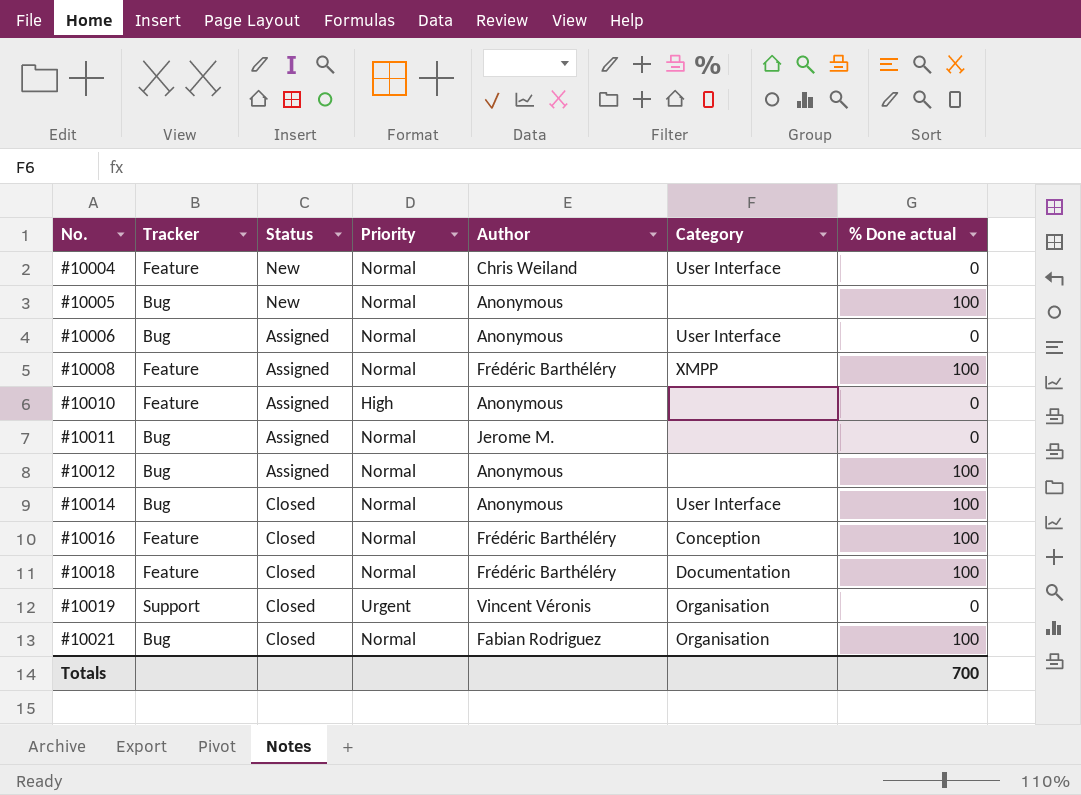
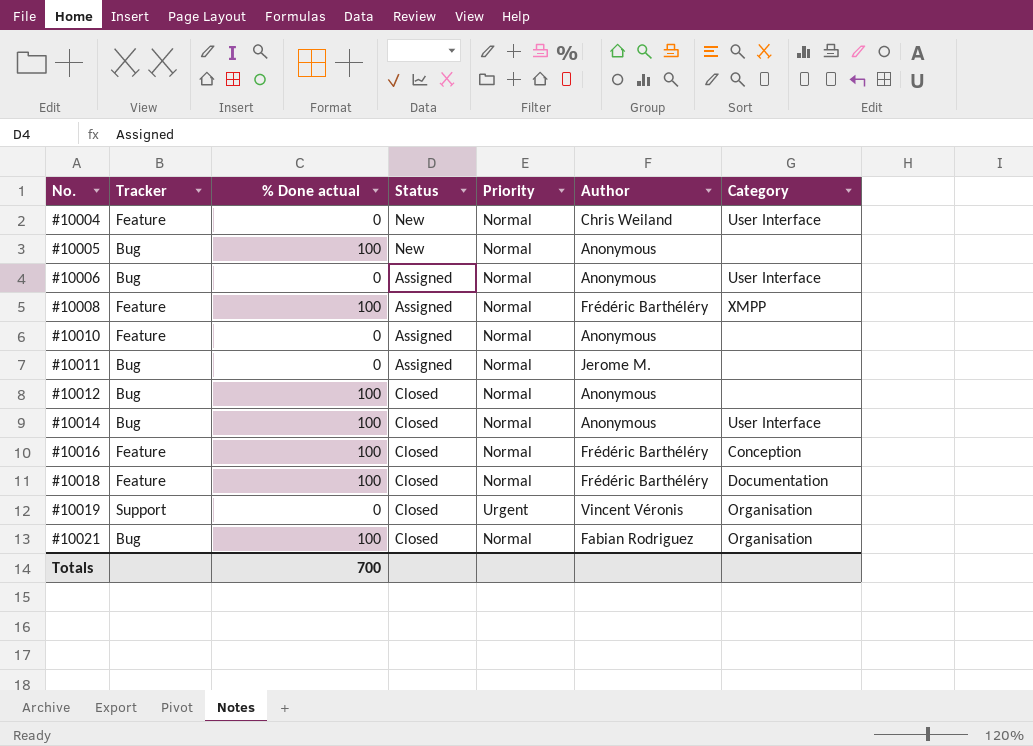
column % Done actual | position: 7 -> 3
#10010 | Priority: High -> Normal
#10012 | Status: Assigned -> Closed

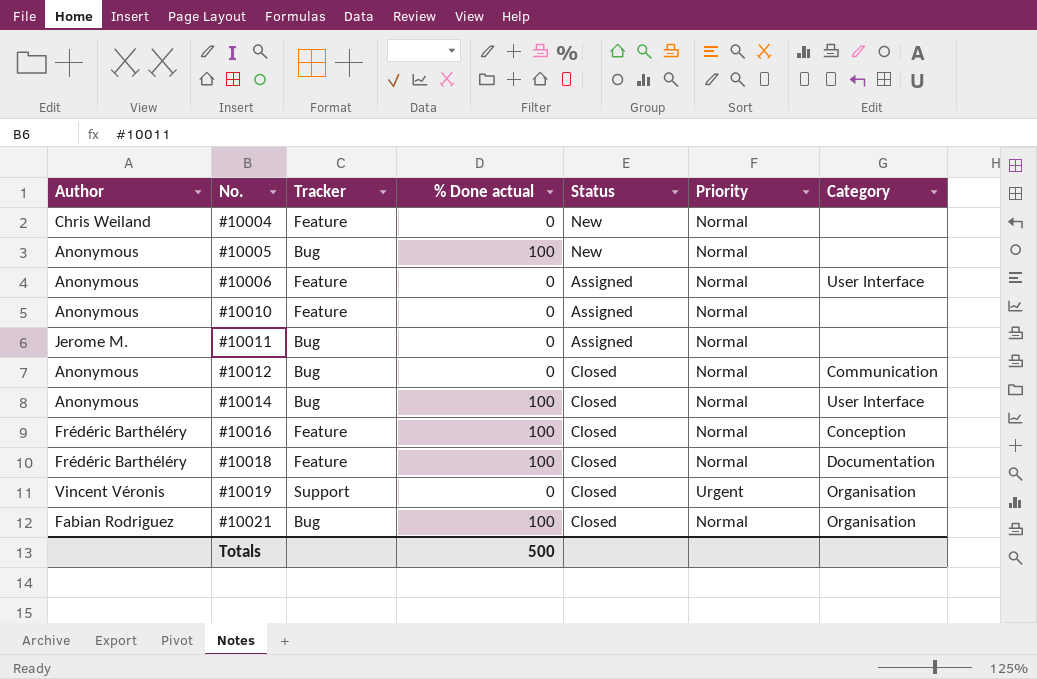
column Author | position: 6 -> 1
row #10008: Feature | 100 | Assigned | Normal | Frédéric Barthéléry | XMPP -> none
#10004 | Category: User Interface -> none
#10006 | Tracker: Bug -> Feature
#10012 | % Done actual: 100 -> 0
#10012 | Category: none -> Communication
Totals | % Done actual: 700 -> 500

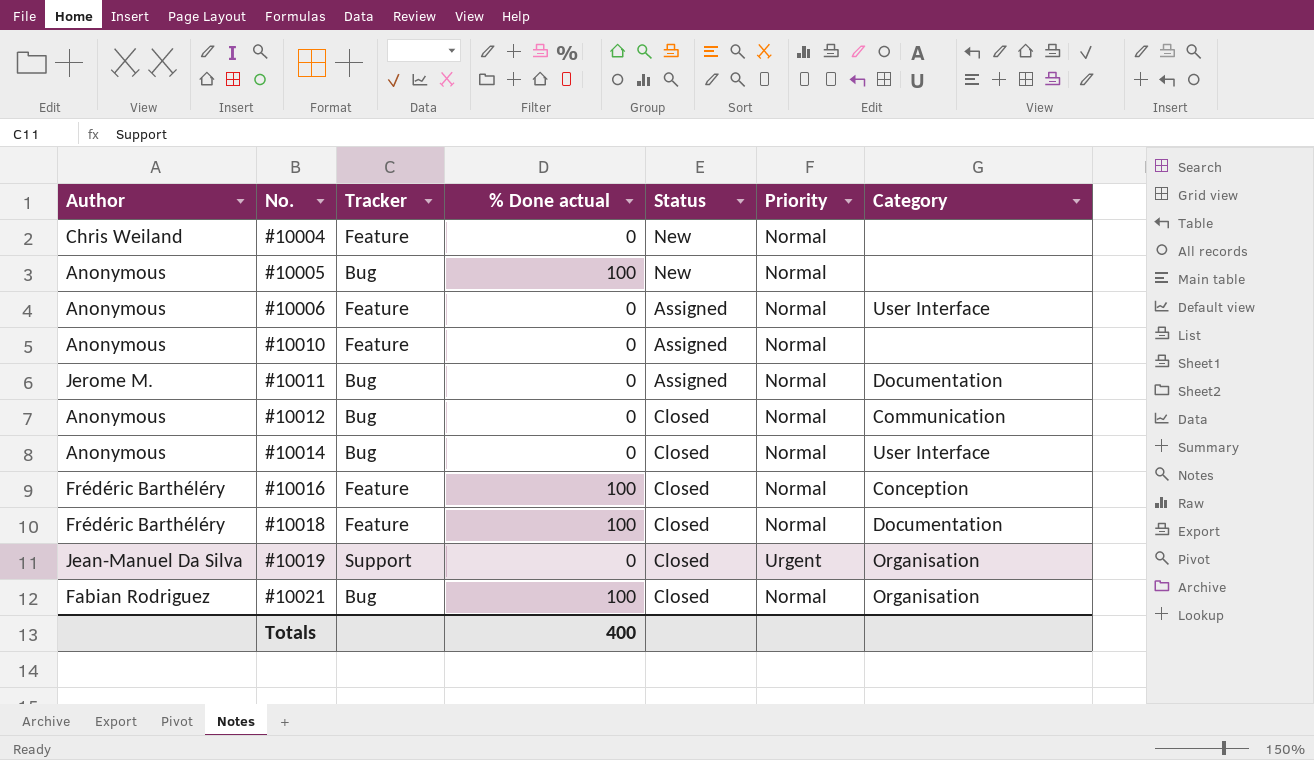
#10011 | Category: none -> Documentation
#10014 | % Done actual: 100 -> 0
#10019 | Author: Vincent Véronis -> Jean-Manuel Da Silva
Totals | % Done actual: 500 -> 400

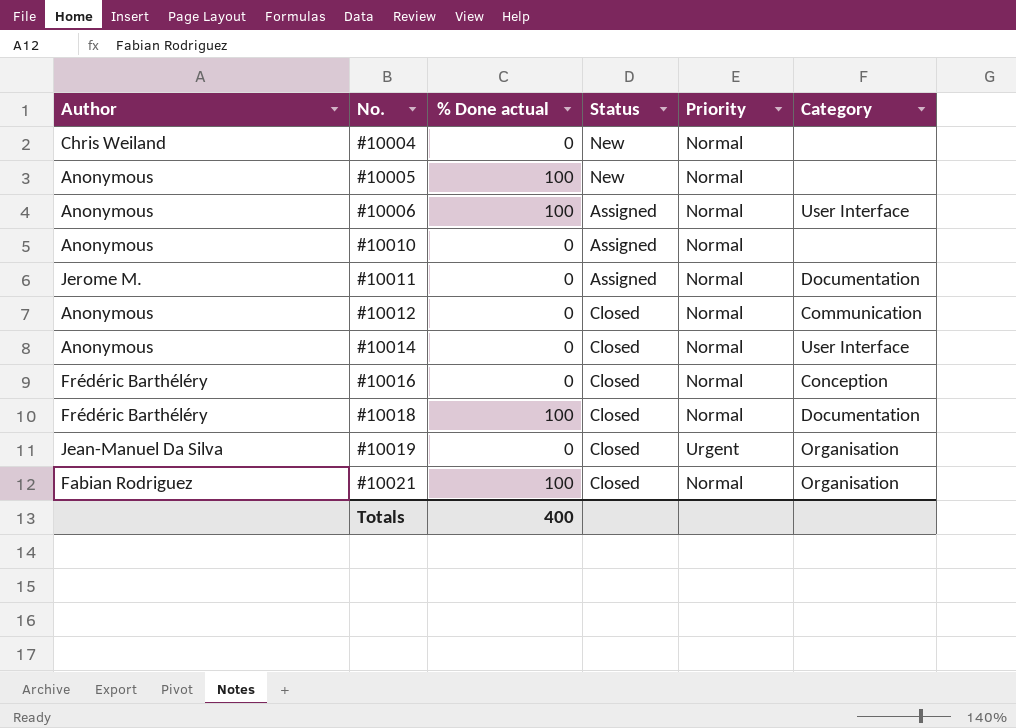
column Tracker | position: 3 -> none
#10006 | % Done actual: 0 -> 100
#10016 | % Done actual: 100 -> 0

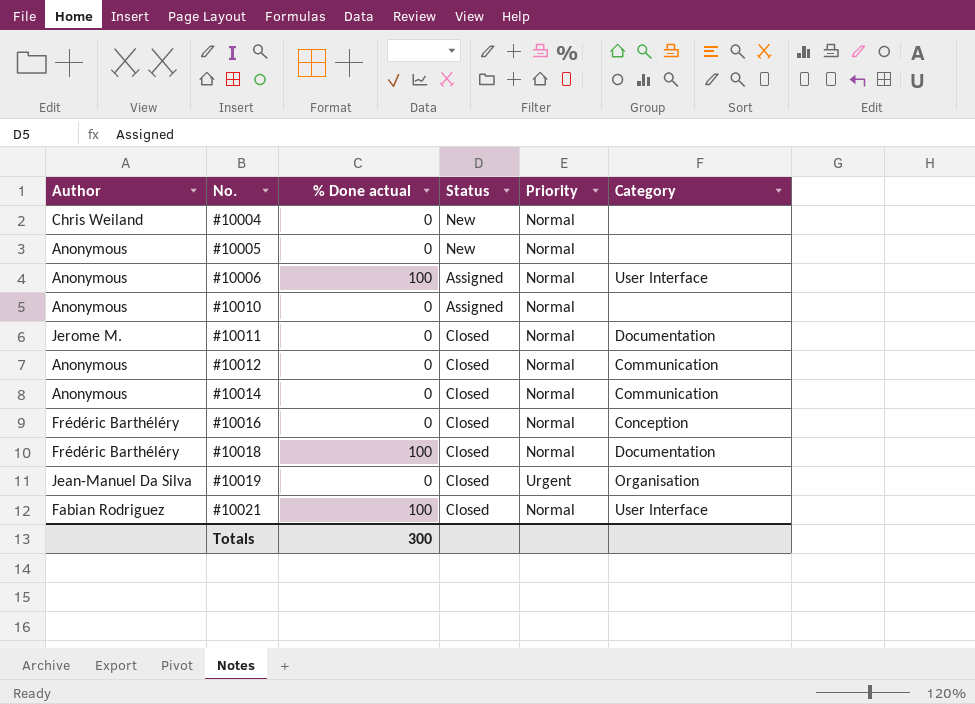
#10005 | % Done actual: 100 -> 0
#10011 | Status: Assigned -> Closed
#10014 | Category: User Interface -> Communication
#10021 | Category: Organisation -> User Interface
Totals | % Done actual: 400 -> 300

